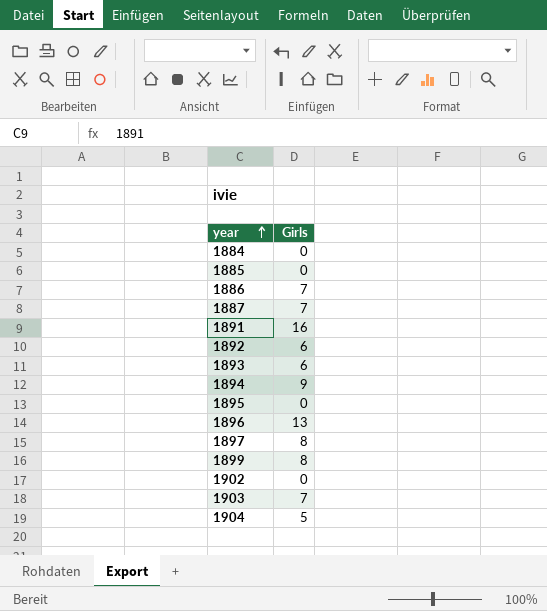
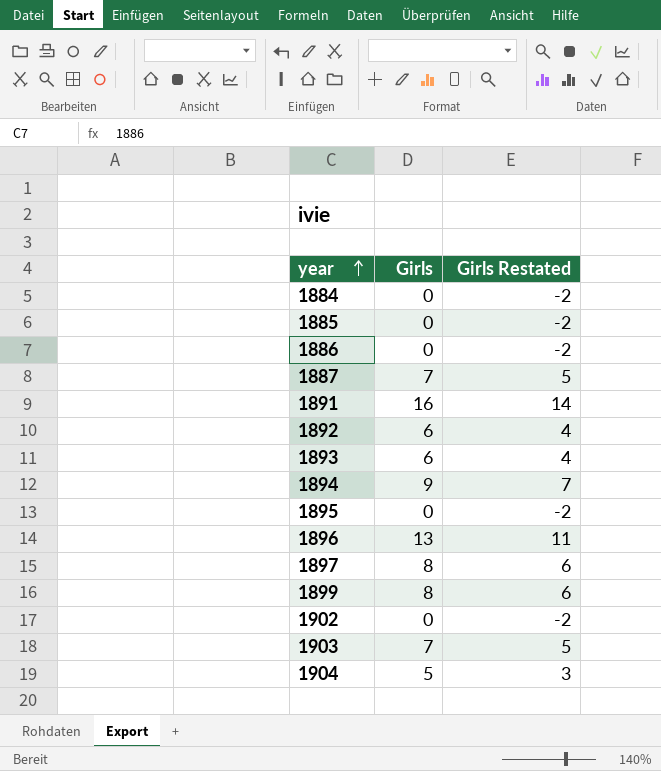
column Girls Restated | formula: none -> [Girls] - 2
1886 | Girls: 7 -> 0

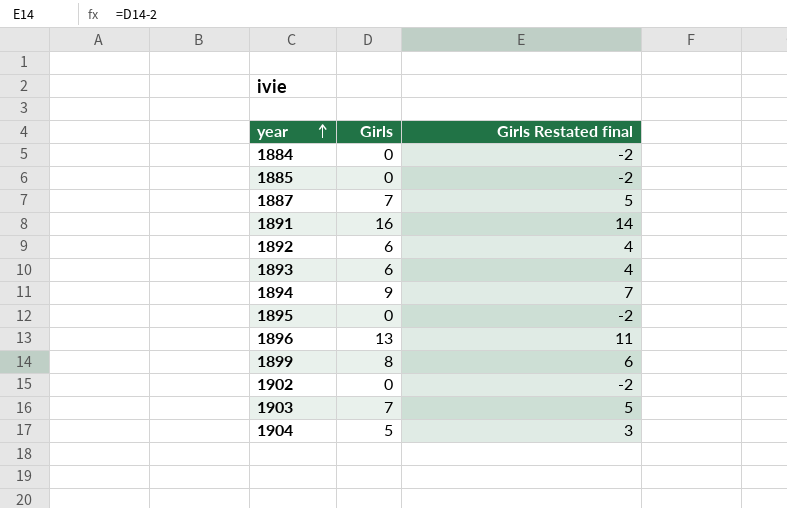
column name: Girls Restated -> Girls Restated final
row 1886: 0 | -2 -> none
row 1897: 8 | 6 -> none

